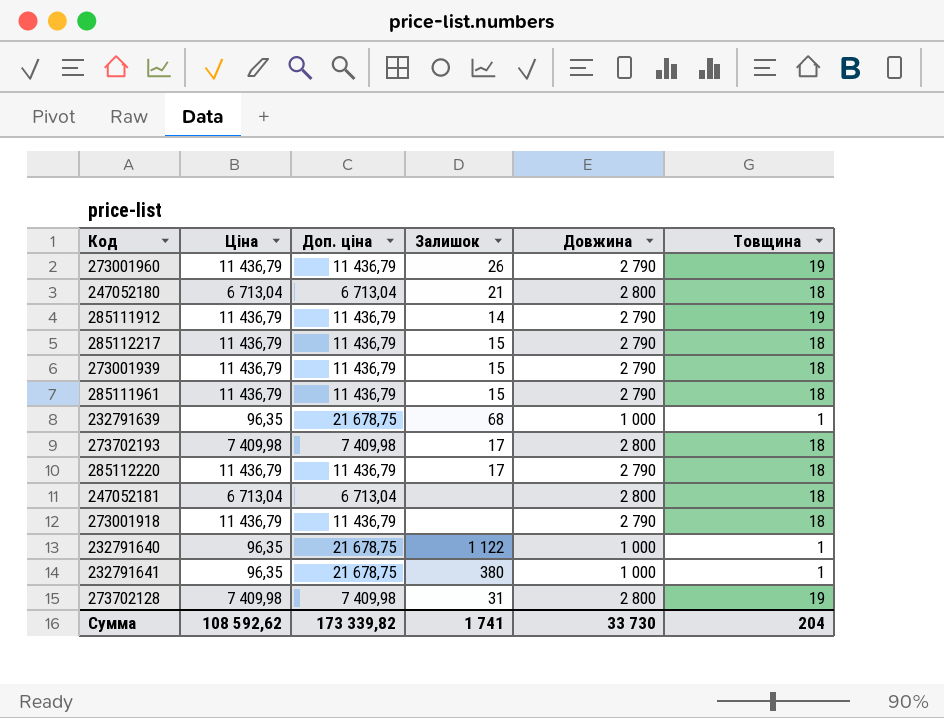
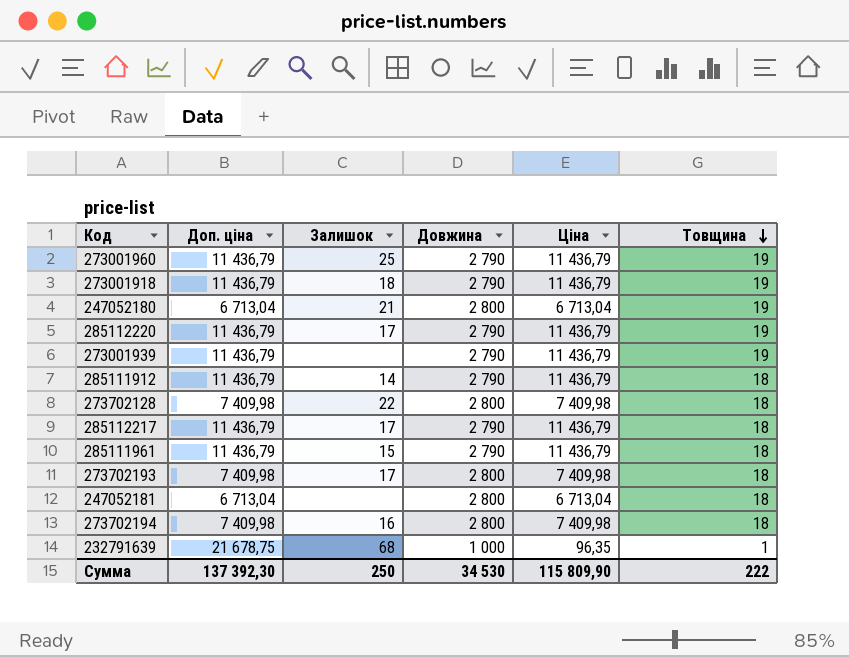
row order: none -> Товщина descending
column Ціна | position: 2 -> 5
row 232791640: 96,35 | 21 678,75 | 1 122 | 1 000 | 1 -> none
row 232791641: 96,35 | 21 678,75 | 380 | 1 000 | 1 -> none
273001960 | Залишок: 26 -> 25
273001918 | Залишок: none -> 18
273001918 | Товщина: 18 -> 19
247052180 | Товщина: 18 -> 19
285112220 | Товщина: 18 -> 19
273001939 | Залишок: 15 -> none
273001939 | Товщина: 18 -> 19
285111912 | Товщина: 19 -> 18
273702128 | Залишок: 31 -> 22
273702128 | Товщина: 19 -> 18
285112217 | Залишок: 15 -> 17
row 273702194: none -> 7 409,98 | 16 | 2 800 | 7 409,98 | 18
Сумма | Доп. ціна: 173 339,82 -> 137 392,30
Сумма | Залишок: 1 741 -> 250
Сумма | Довжина: 33 730 -> 34 530
Сумма | Ціна: 108 592,62 -> 115 809,90
Сумма | Товщина: 204 -> 222

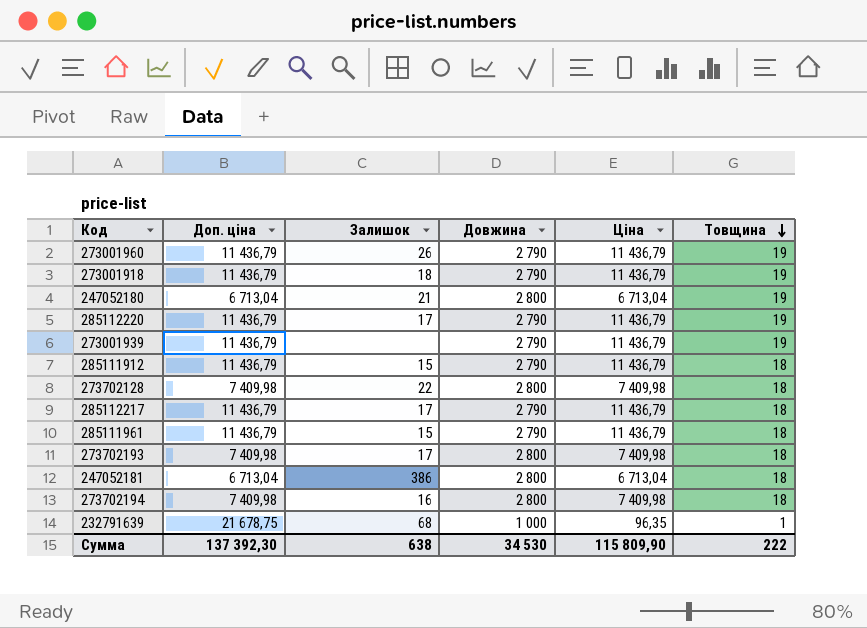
273001960 | Залишок: 25 -> 26
285111912 | Залишок: 14 -> 15
247052181 | Залишок: none -> 386
Сумма | Залишок: 250 -> 638

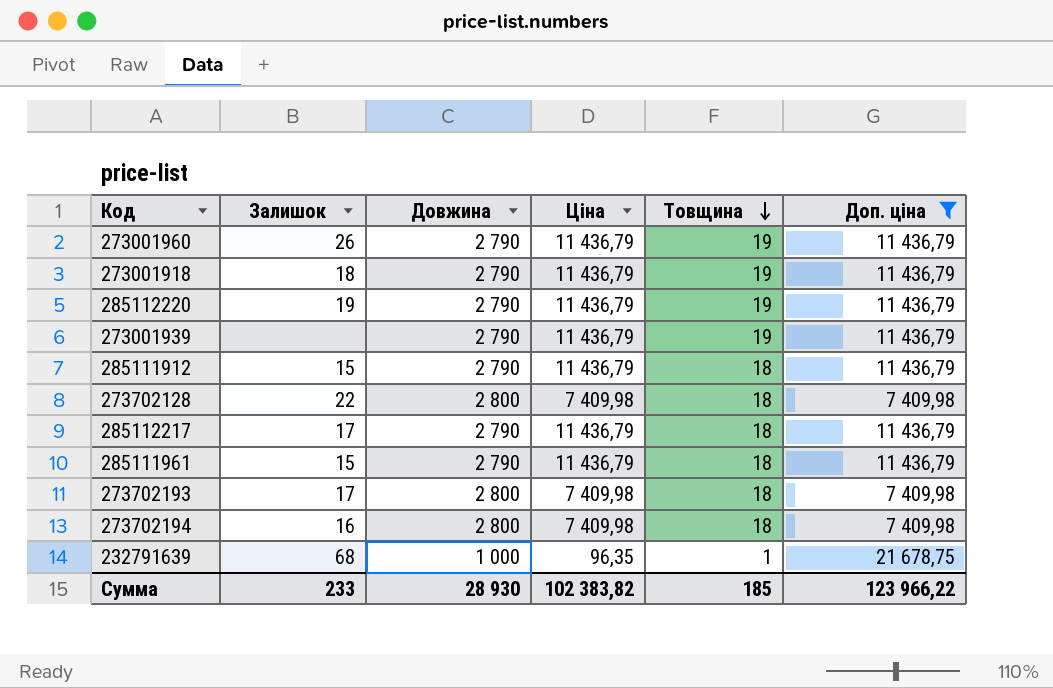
filter: none -> Доп. ціна != 6 713,04
column Доп. ціна | position: 2 -> 6
285112220 | Залишок: 17 -> 19
Сумма | Залишок: 638 -> 233
Сумма | Довжина: 34 530 -> 28 930
Сумма | Ціна: 115 809,90 -> 102 383,82
Сумма | Товщина: 222 -> 185
Сумма | Доп. ціна: 137 392,30 -> 123 966,22

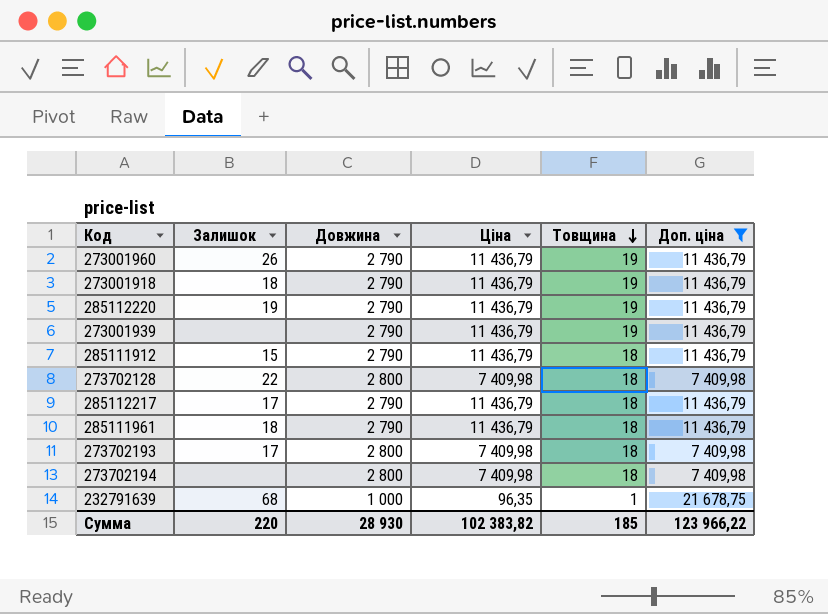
285111961 | Залишок: 15 -> 18
273702194 | Залишок: 16 -> none
Сумма | Залишок: 233 -> 220

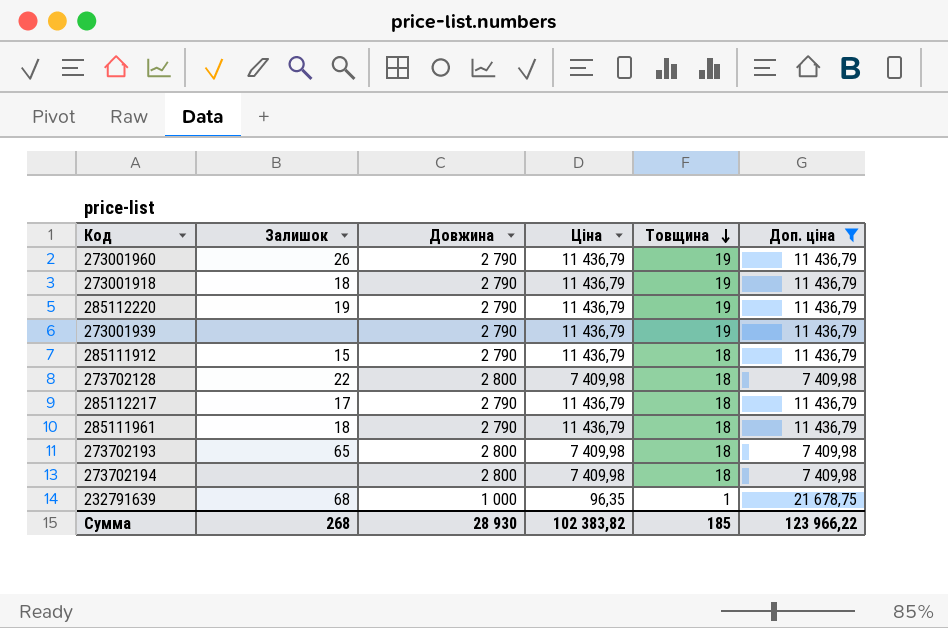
273702193 | Залишок: 17 -> 65
Сумма | Залишок: 220 -> 268

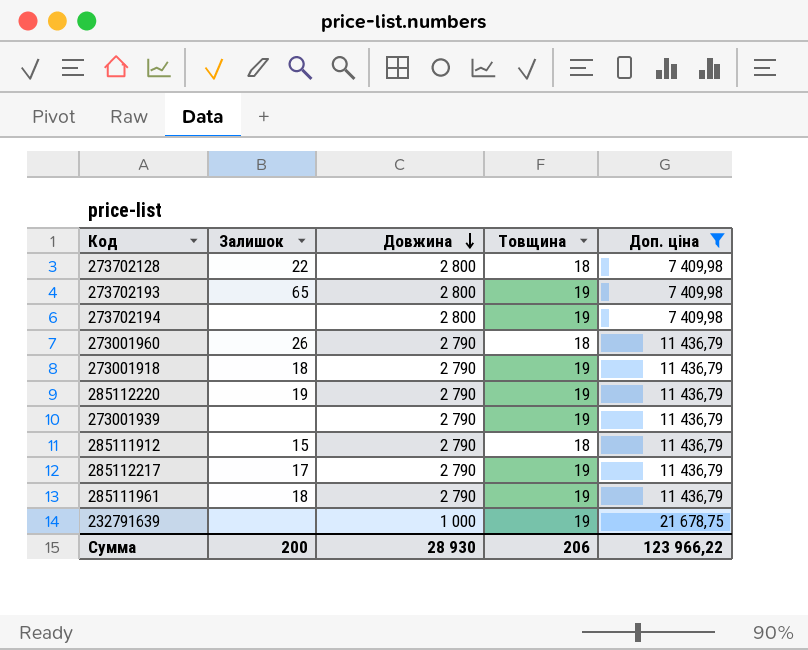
row order: Товщина descending -> Довжина descending
column Ціна | position: 4 -> none
273702193 | Товщина: 18 -> 19
273702194 | Товщина: 18 -> 19
273001960 | Товщина: 19 -> 18
285112217 | Товщина: 18 -> 19
285111961 | Товщина: 18 -> 19
232791639 | Залишок: 68 -> none
232791639 | Товщина: 1 -> 19
Сумма | Залишок: 268 -> 200
Сумма | Товщина: 185 -> 206

